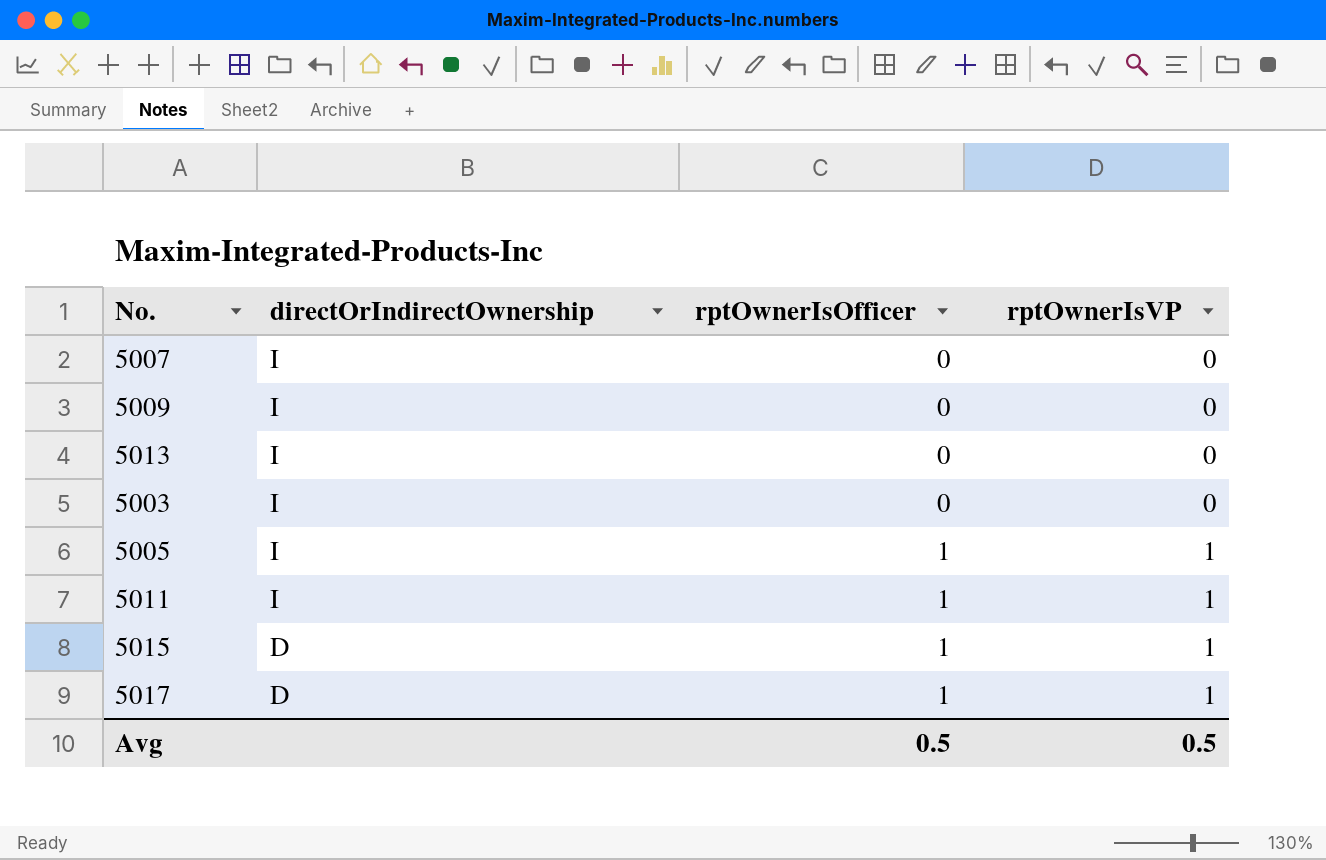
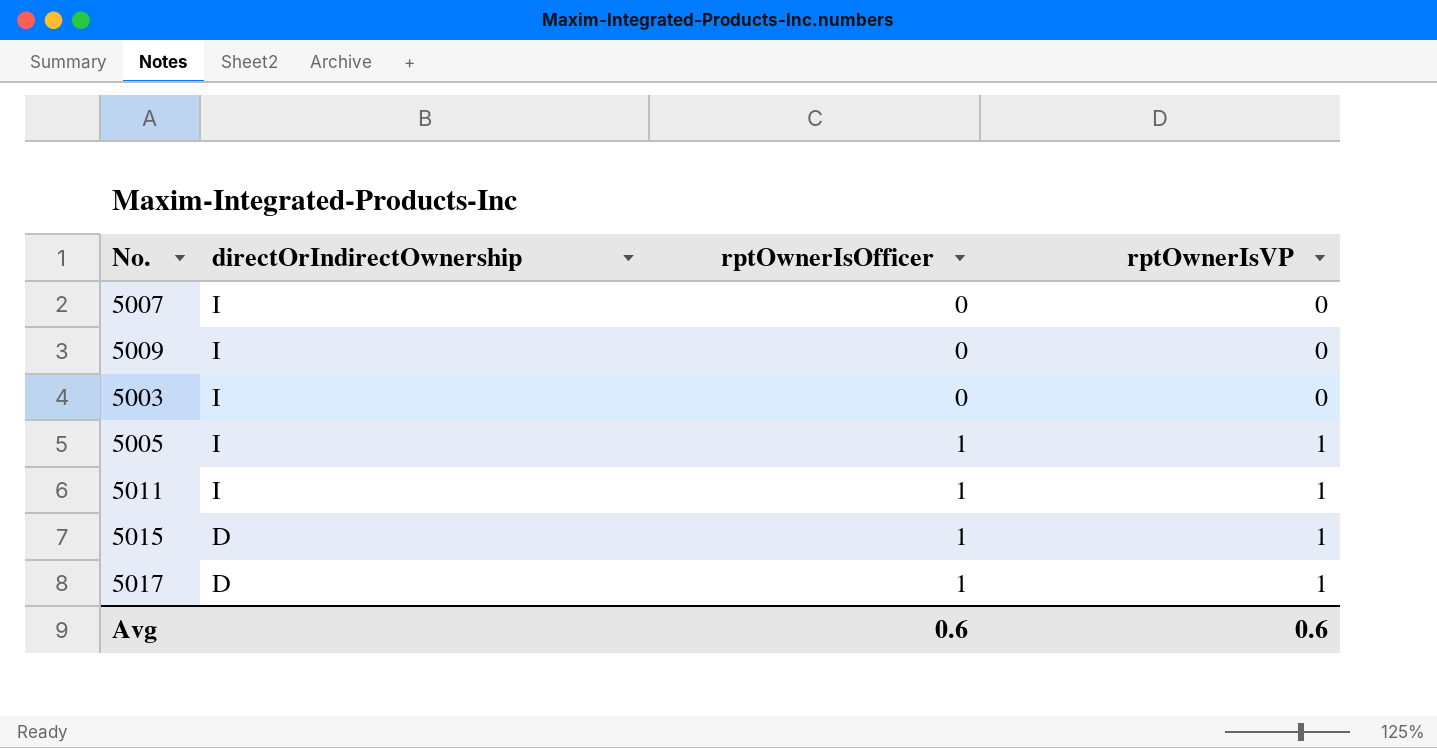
row 5013: I | 0 | 0 -> none
Avg | rptOwnerIsOfficer: 0.5 -> 0.6
Avg | rptOwnerIsVP: 0.5 -> 0.6

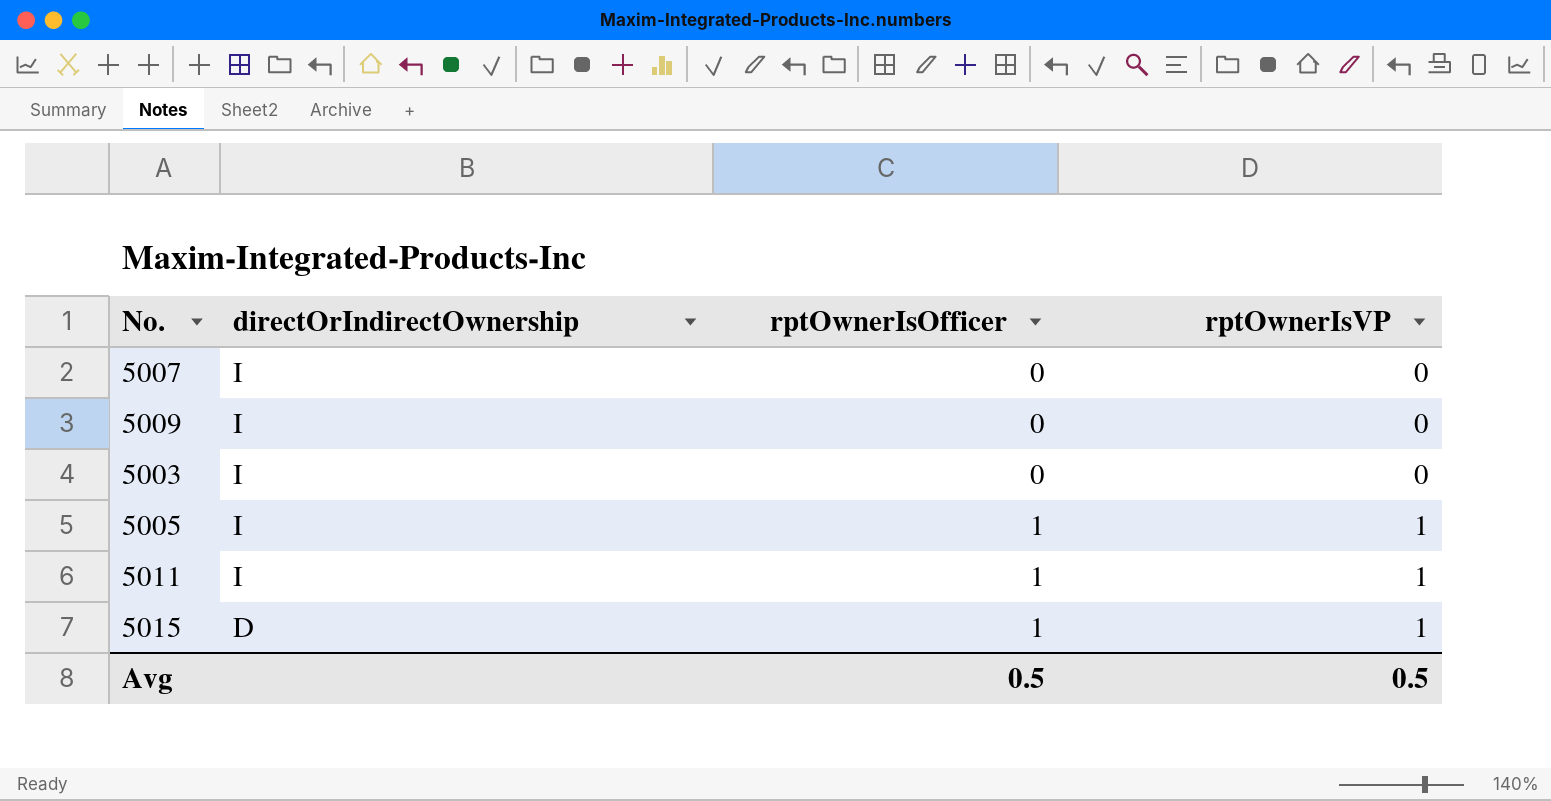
row 5017: D | 1 | 1 -> none
Avg | rptOwnerIsOfficer: 0.6 -> 0.5
Avg | rptOwnerIsVP: 0.6 -> 0.5

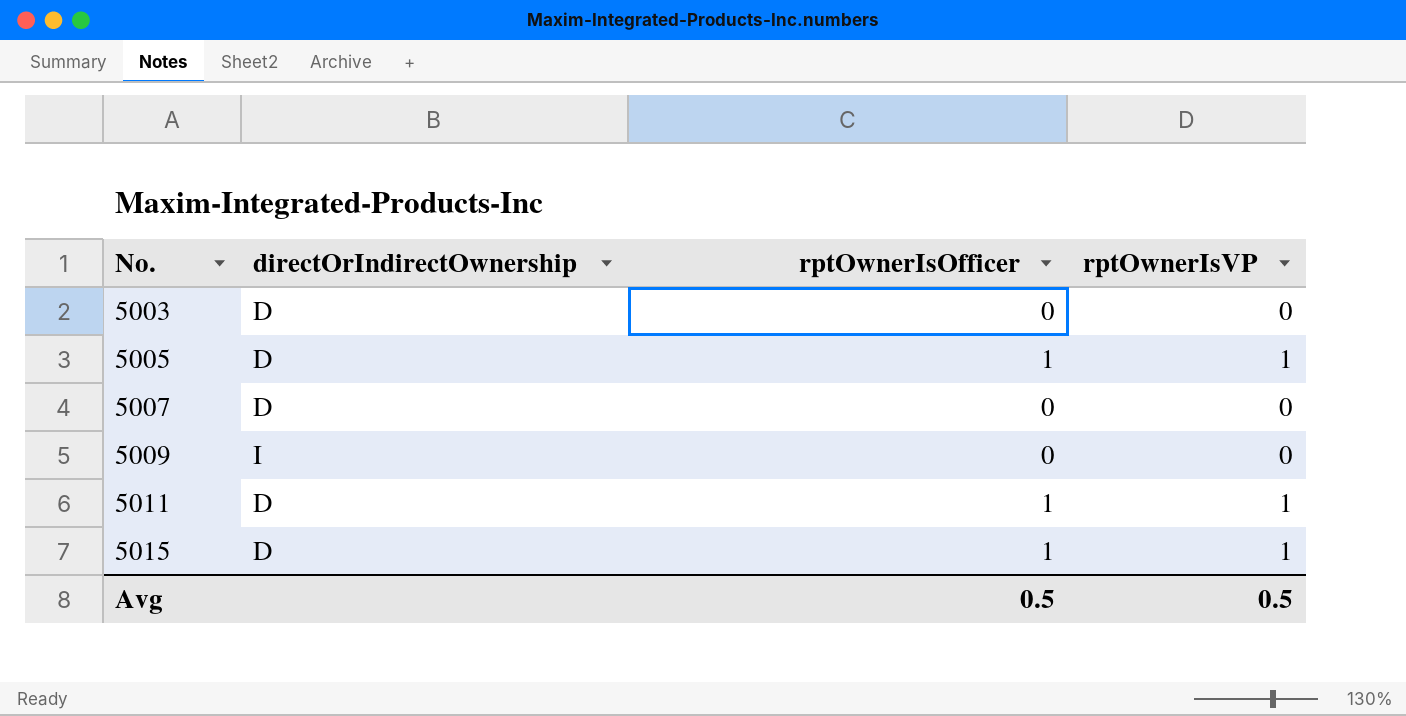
row order: directOrIndirectOwnership descending -> No. ascending
5003 | directOrIndirectOwnership: I -> D
5005 | directOrIndirectOwnership: I -> D
5007 | directOrIndirectOwnership: I -> D
5011 | directOrIndirectOwnership: I -> D

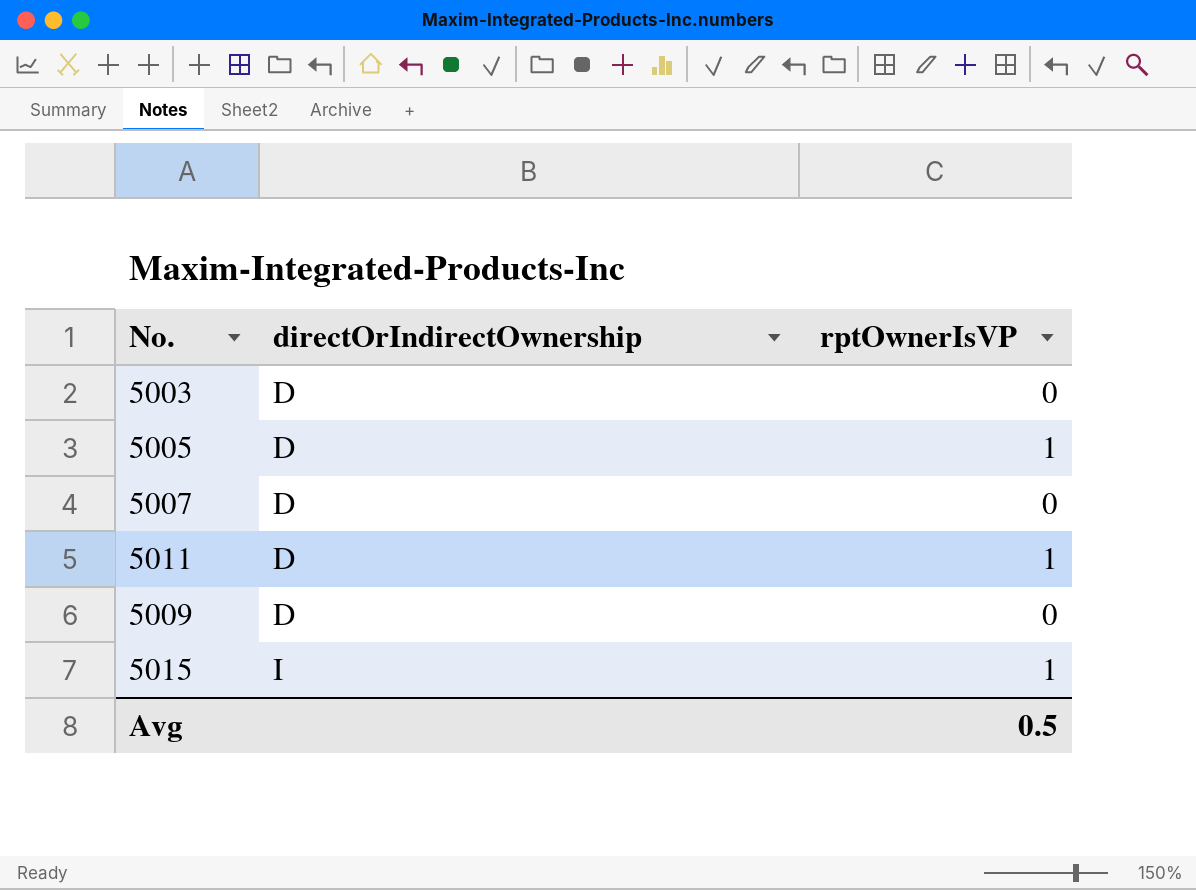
row order: No. ascending -> directOrIndirectOwnership ascending
column rptOwnerIsOfficer | position: 3 -> none
5009 | directOrIndirectOwnership: I -> D
5015 | directOrIndirectOwnership: D -> I

